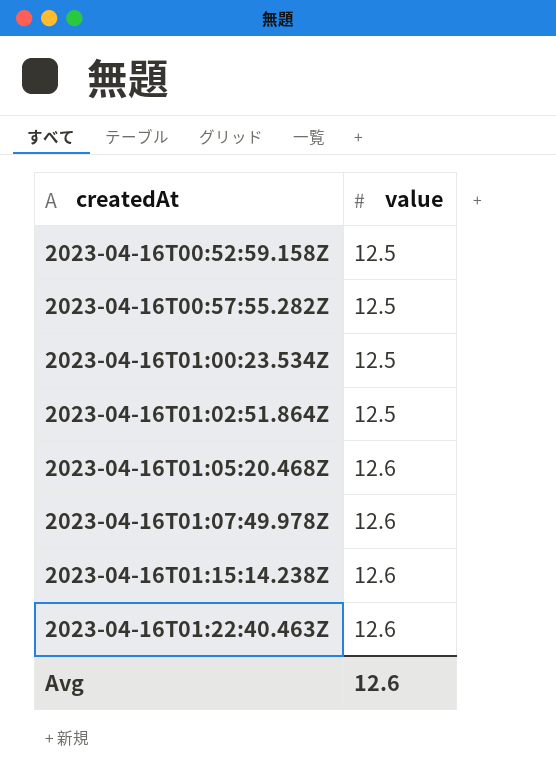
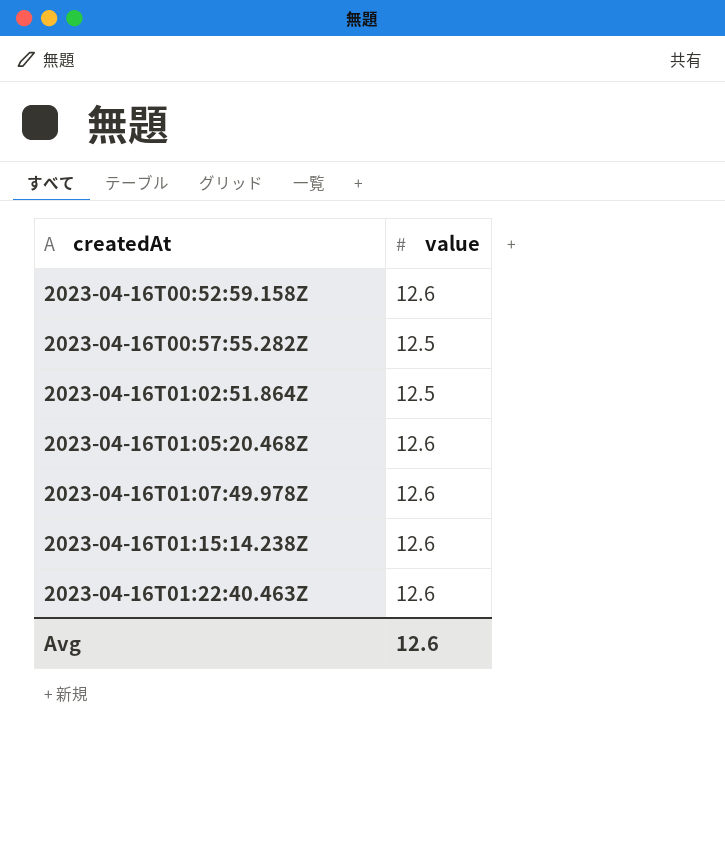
row 2023-04-16T01:00:23.534Z: 12.5 -> none
2023-04-16T00:52:59.158Z | value: 12.5 -> 12.6

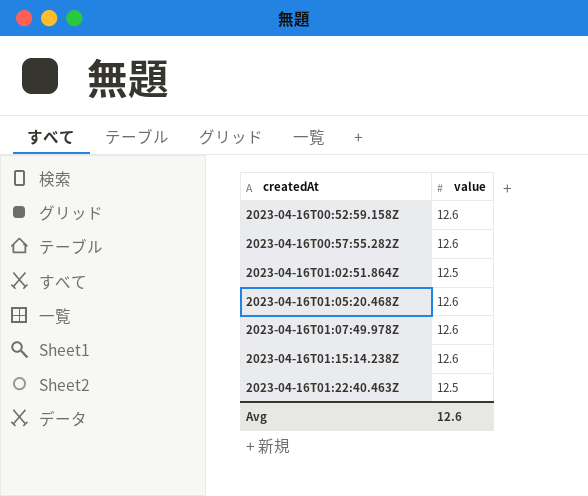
2023-04-16T00:57:55.282Z | value: 12.5 -> 12.6
2023-04-16T01:22:40.463Z | value: 12.6 -> 12.5

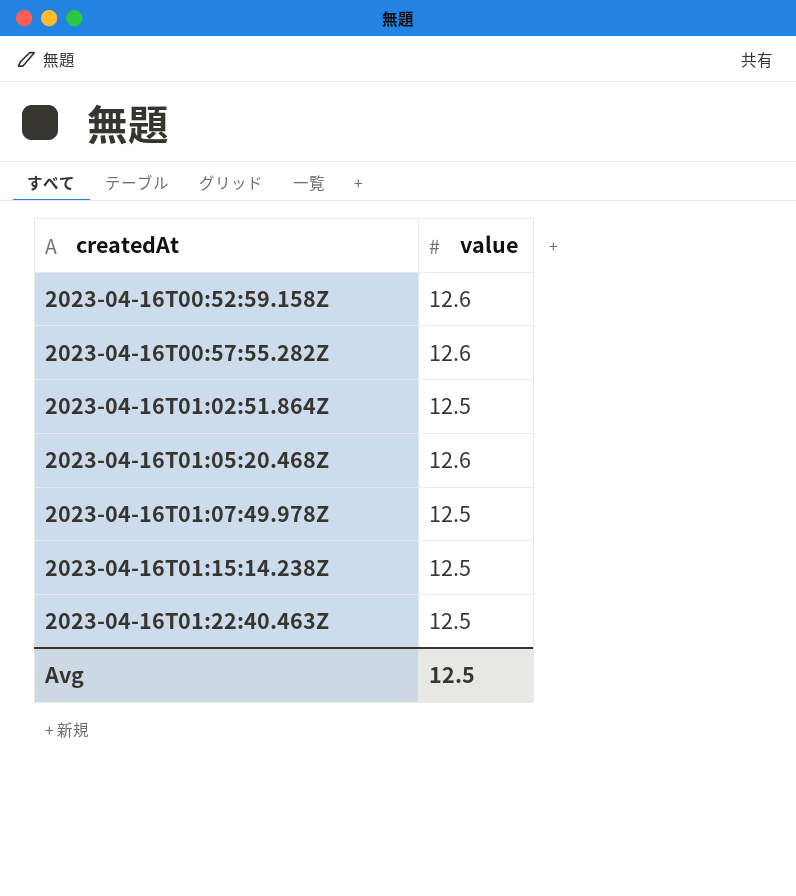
2023-04-16T01:07:49.978Z | value: 12.6 -> 12.5
2023-04-16T01:15:14.238Z | value: 12.6 -> 12.5
Avg | value: 12.6 -> 12.5

